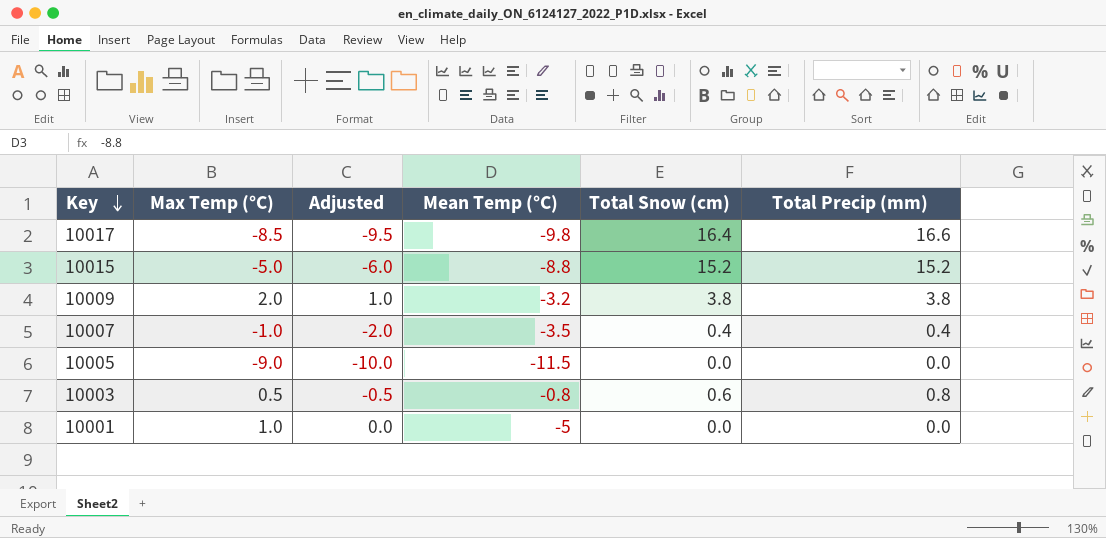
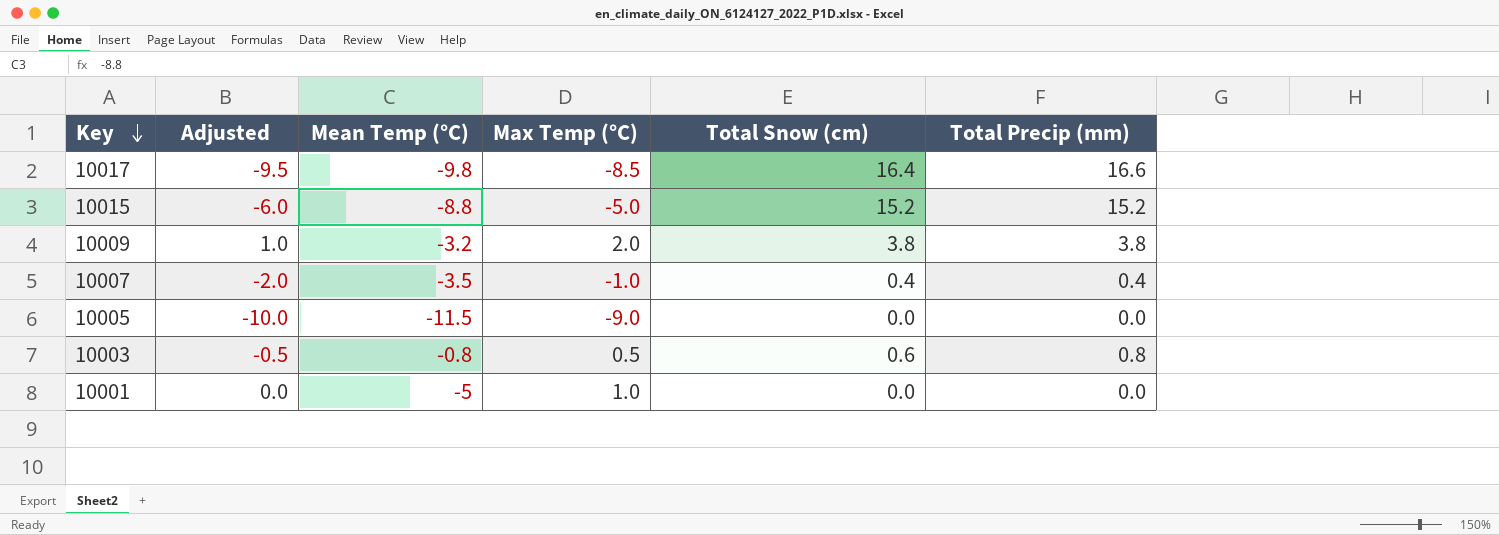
column Max Temp (°C) | position: 2 -> 4

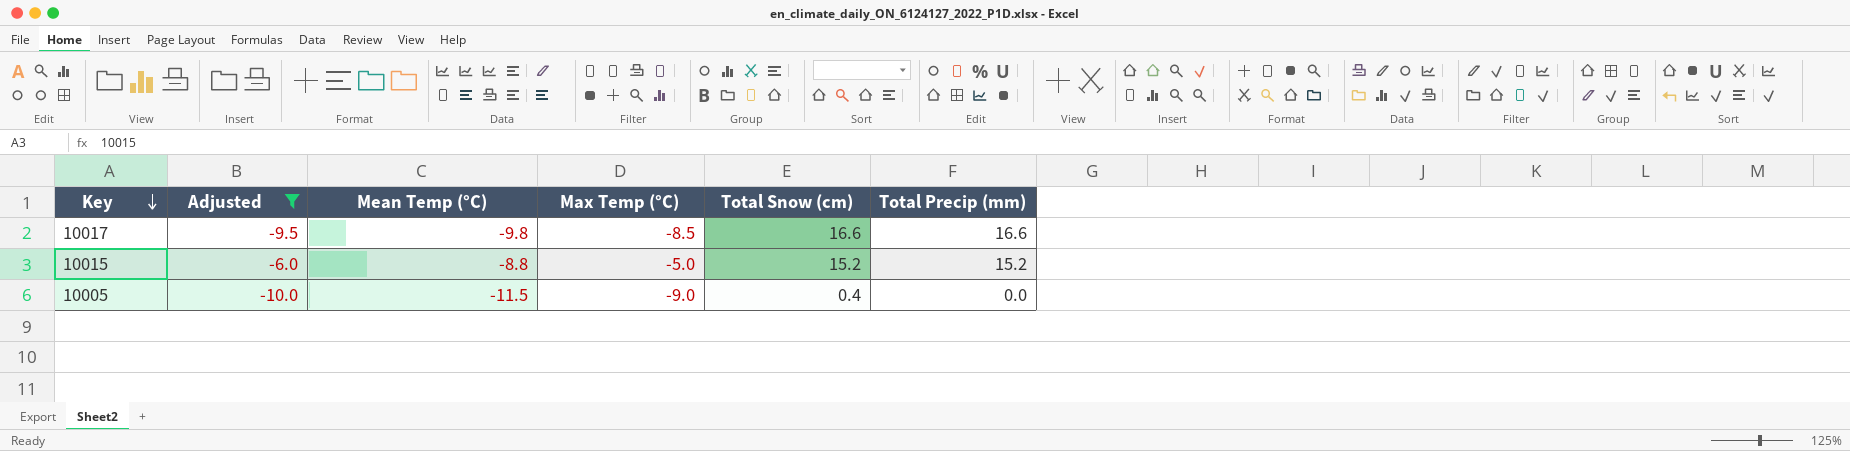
filter: none -> Adjusted <= -6.0
10017 | Total Snow (cm): 16.4 -> 16.6
10005 | Total Snow (cm): 0.0 -> 0.4

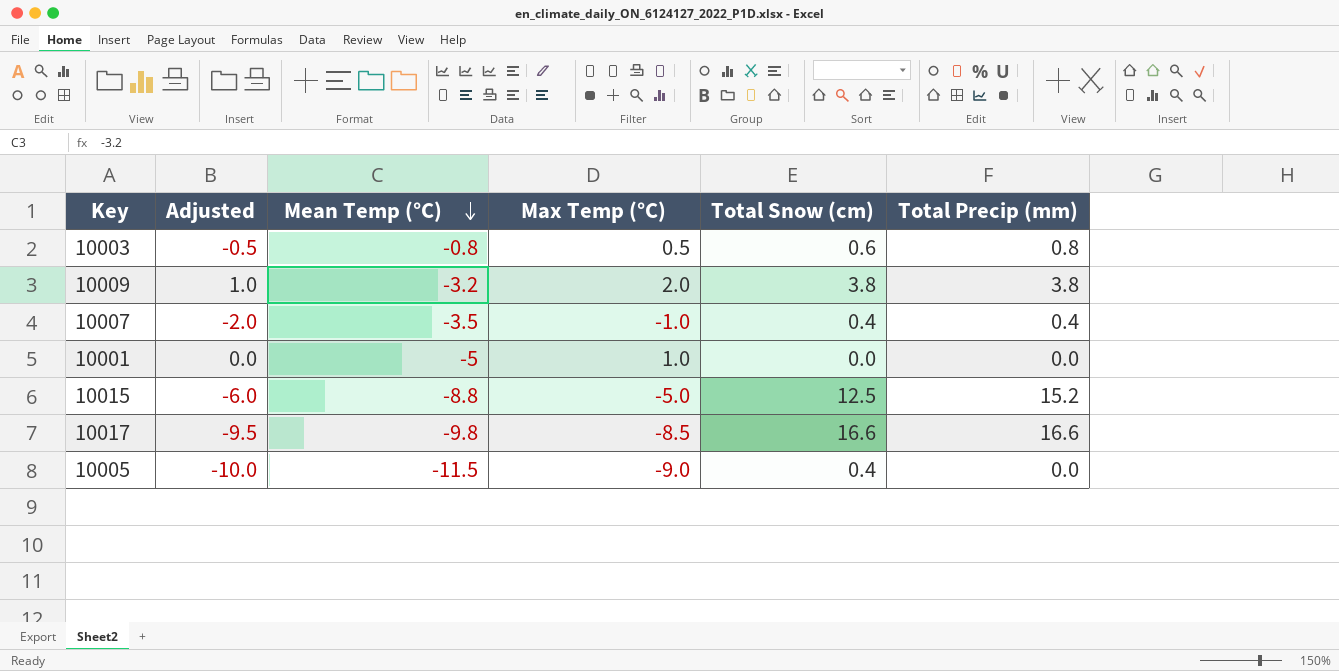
filter: Adjusted <= -6.0 -> none
row order: Key descending -> Mean Temp (°C) descending
10015 | Total Snow (cm): 15.2 -> 12.5

